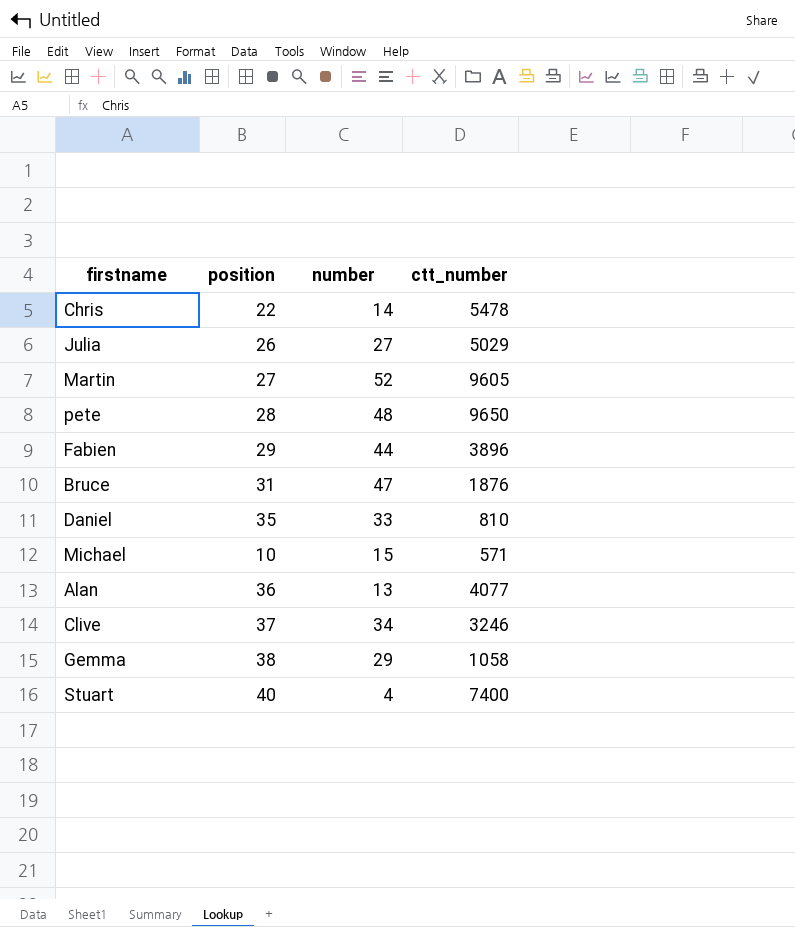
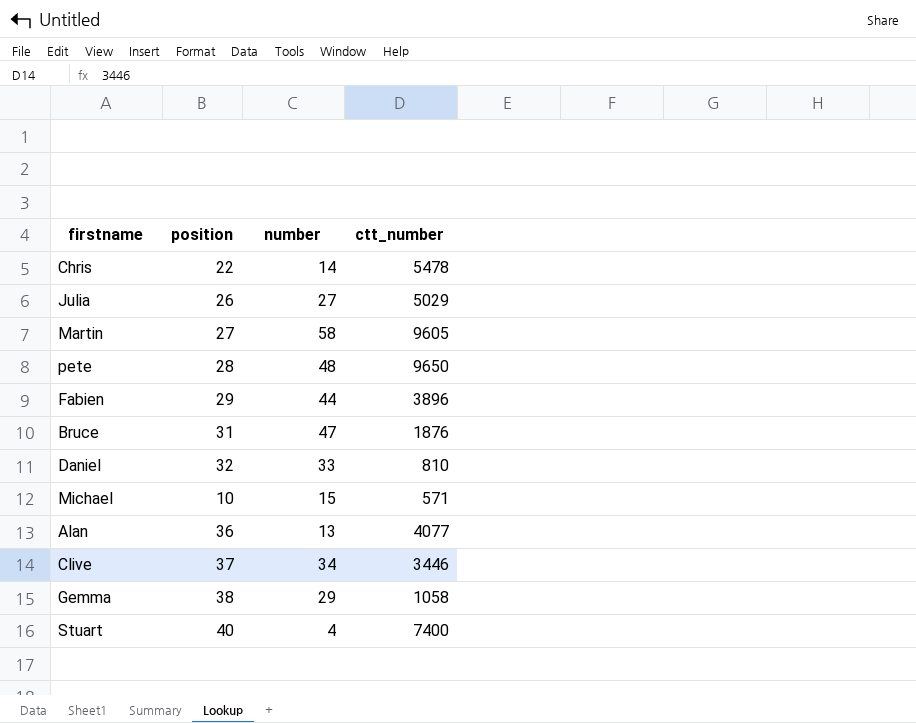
Martin | number: 52 -> 58
Daniel | position: 35 -> 32
Clive | ctt_number: 3246 -> 3446

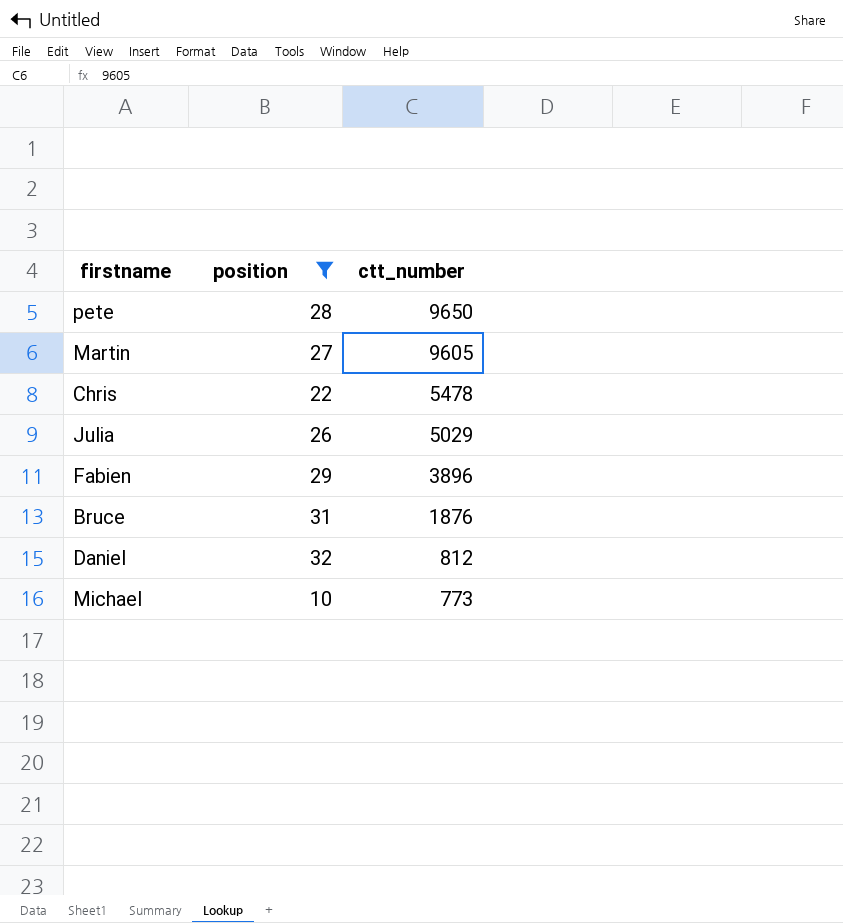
filter: none -> position <= 32
row order: none -> ctt_number descending
column number | position: 3 -> none
Daniel | ctt_number: 810 -> 812
Michael | ctt_number: 571 -> 773

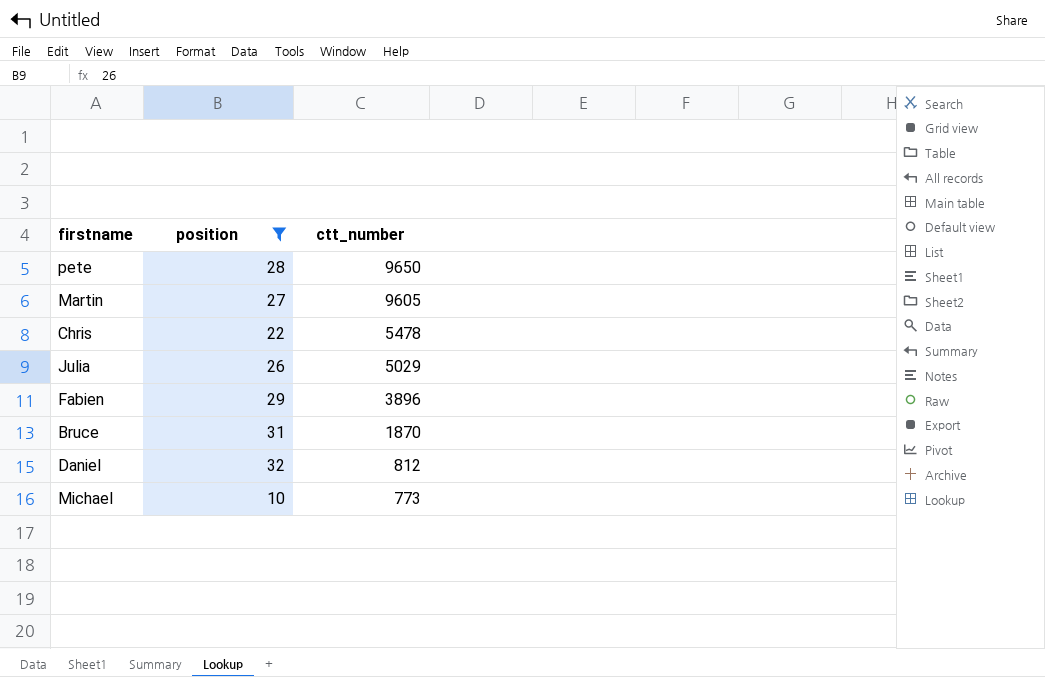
Bruce | ctt_number: 1876 -> 1870

